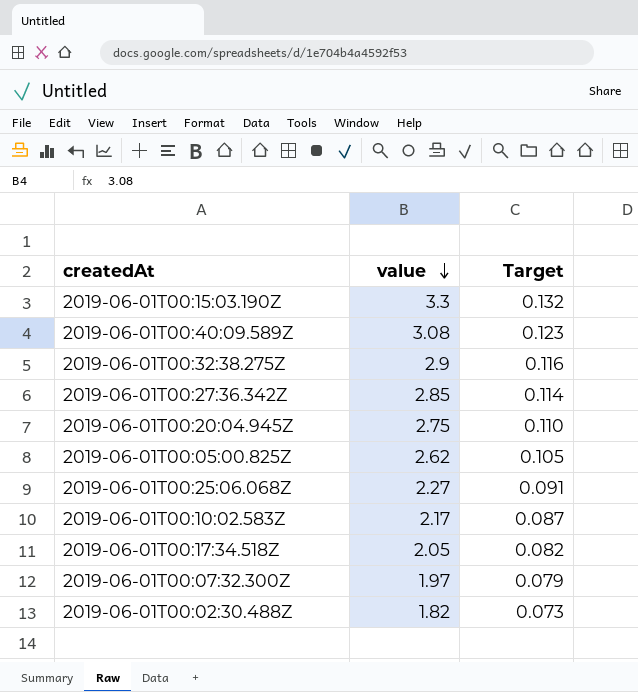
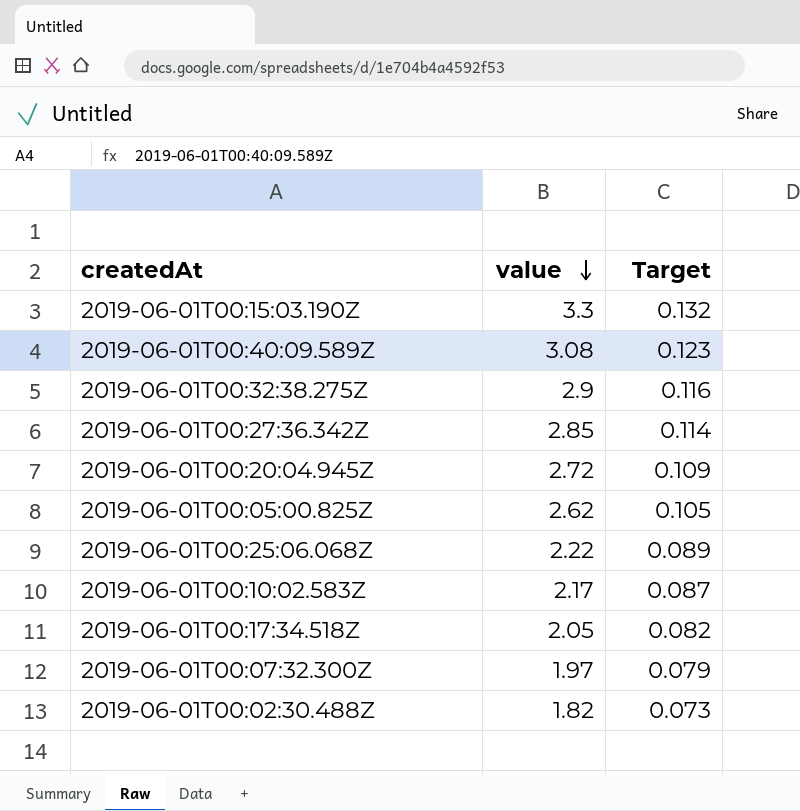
2019-06-01T00:20:04.945Z | value: 2.75 -> 2.72
2019-06-01T00:20:04.945Z | Target: 0.110 -> 0.109
2019-06-01T00:25:06.068Z | value: 2.27 -> 2.22
2019-06-01T00:25:06.068Z | Target: 0.091 -> 0.089

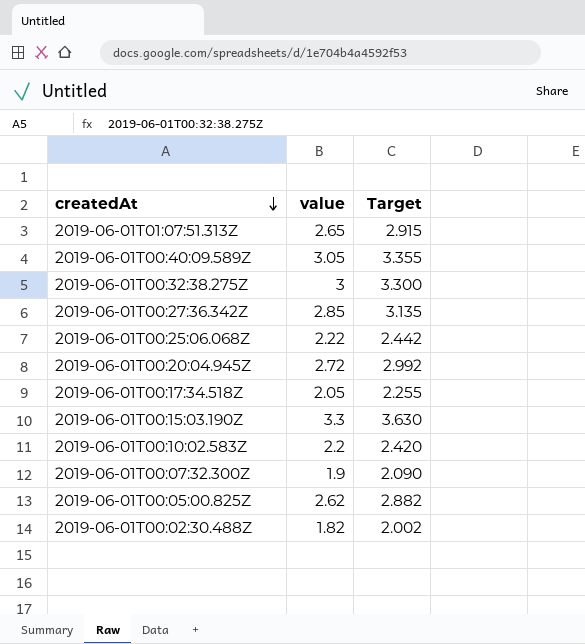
row order: value descending -> createdAt descending
column Target | formula: [value] * 0.04 -> [value] * 1.1
row 2019-06-01T01:07:51.313Z: none -> 2.65 | 2.915
2019-06-01T00:40:09.589Z | value: 3.08 -> 3.05
2019-06-01T00:32:38.275Z | value: 2.9 -> 3
2019-06-01T00:10:02.583Z | value: 2.17 -> 2.2
2019-06-01T00:07:32.300Z | value: 1.97 -> 1.9

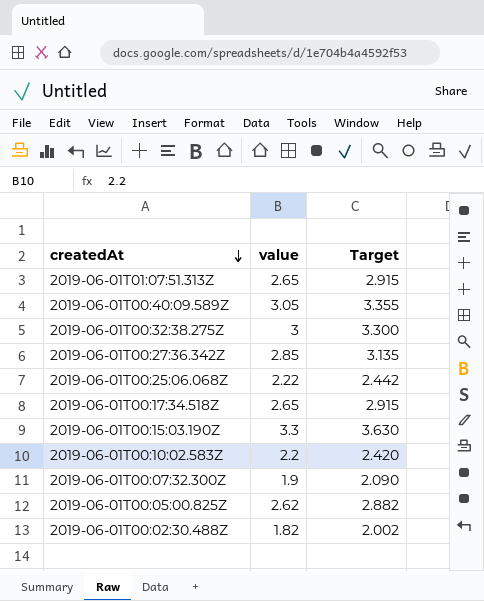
row 2019-06-01T00:20:04.945Z: 2.72 | 2.992 -> none
2019-06-01T00:17:34.518Z | value: 2.05 -> 2.65
2019-06-01T00:17:34.518Z | Target: 2.255 -> 2.915

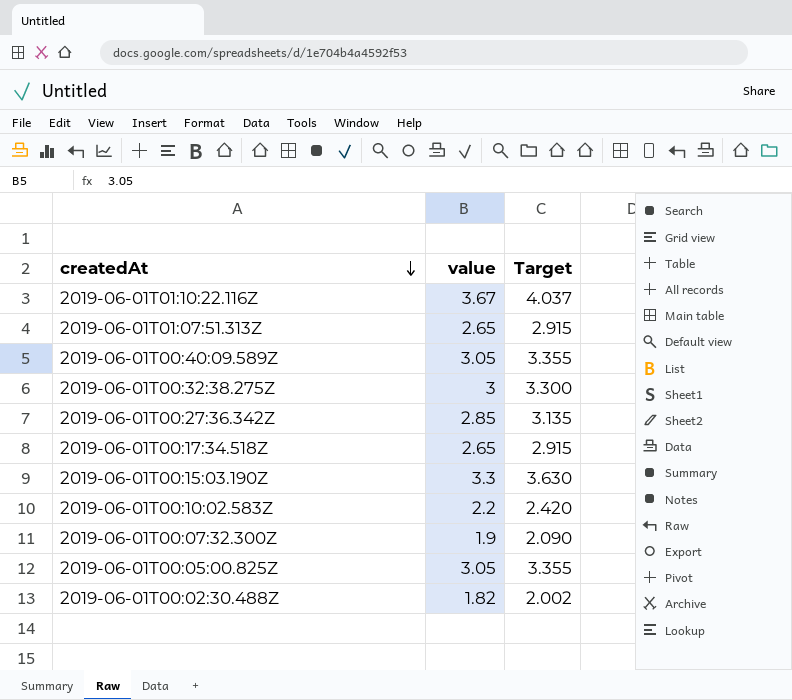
row 2019-06-01T00:25:06.068Z: 2.22 | 2.442 -> none
row 2019-06-01T01:10:22.116Z: none -> 3.67 | 4.037
2019-06-01T00:05:00.825Z | value: 2.62 -> 3.05
2019-06-01T00:05:00.825Z | Target: 2.882 -> 3.355

